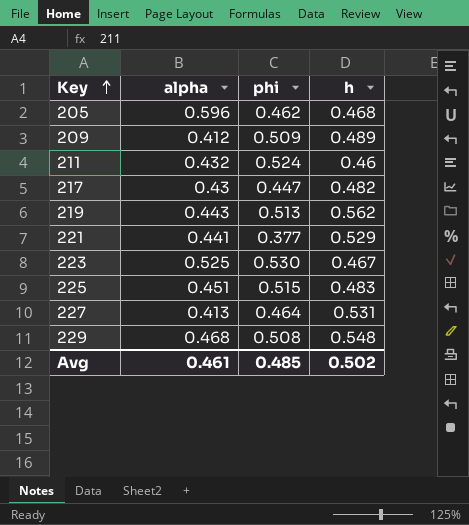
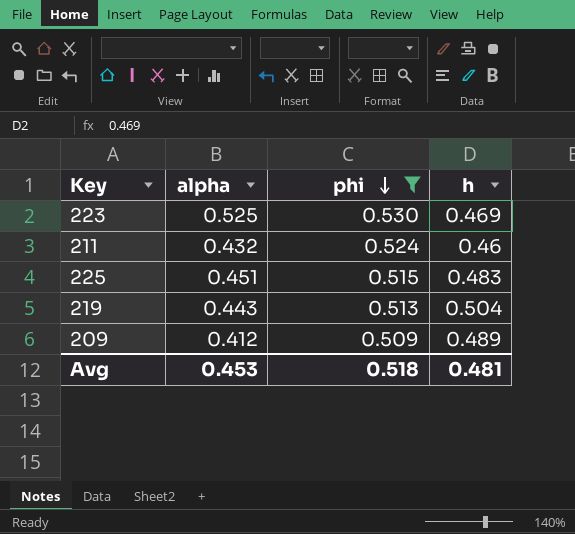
filter: none -> phi >= 0.509
row order: Key ascending -> phi descending
223 | h: 0.467 -> 0.469
219 | h: 0.562 -> 0.504
Avg | alpha: 0.461 -> 0.453
Avg | phi: 0.485 -> 0.518
Avg | h: 0.502 -> 0.481

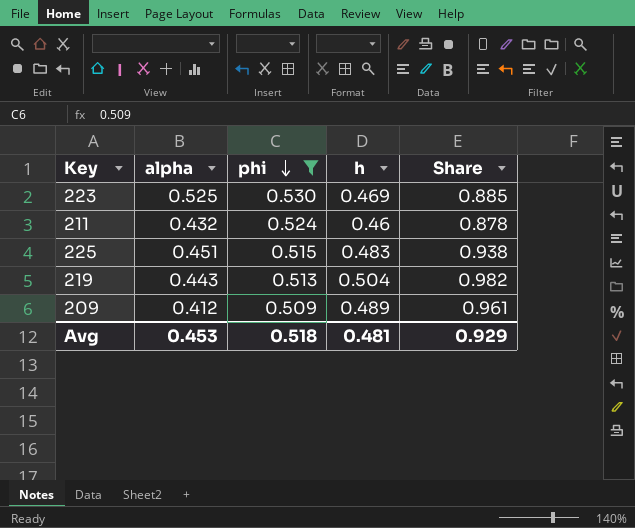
column Share | formula: none -> [h] / [phi]

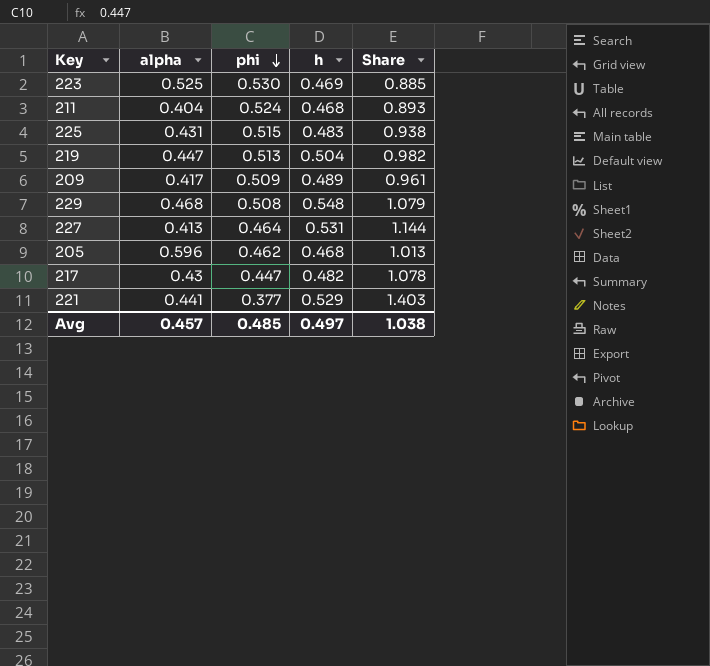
filter: phi >= 0.509 -> none
211 | alpha: 0.432 -> 0.404
211 | h: 0.46 -> 0.468
211 | Share: 0.878 -> 0.893
225 | alpha: 0.451 -> 0.431
219 | alpha: 0.443 -> 0.447
209 | alpha: 0.412 -> 0.417
Avg | alpha: 0.453 -> 0.457
Avg | phi: 0.518 -> 0.485
Avg | h: 0.481 -> 0.497
Avg | Share: 0.929 -> 1.038

